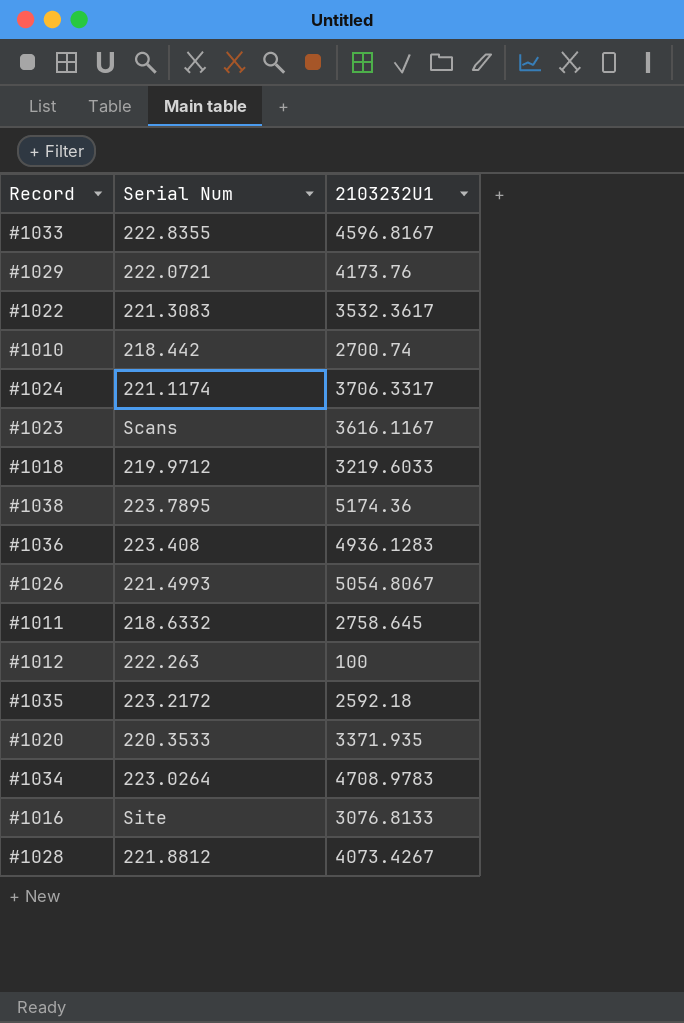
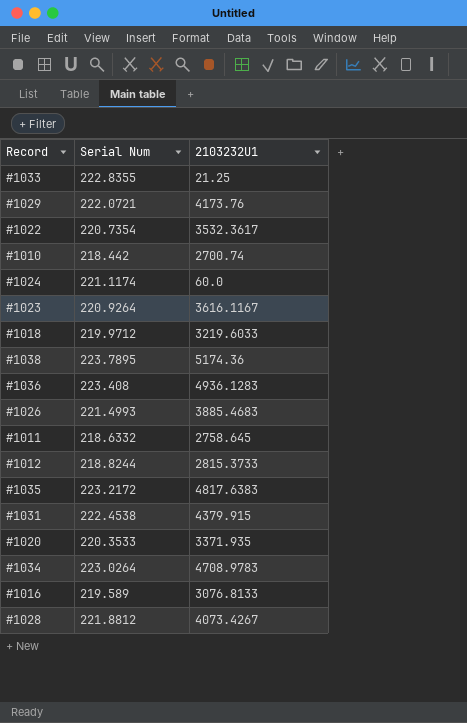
#1033 | 2103232U1: 4596.8167 -> 21.25
#1022 | Serial Num: 221.3083 -> 220.7354
#1024 | 2103232U1: 3706.3317 -> 60.0
#1023 | Serial Num: Scans -> 220.9264
#1026 | 2103232U1: 5054.8067 -> 3885.4683
#1012 | Serial Num: 222.263 -> 218.8244
#1012 | 2103232U1: 100 -> 2815.3733
#1035 | 2103232U1: 2592.18 -> 4817.6383
row #1031: none -> 222.4538 | 4379.915
#1016 | Serial Num: Site -> 219.589

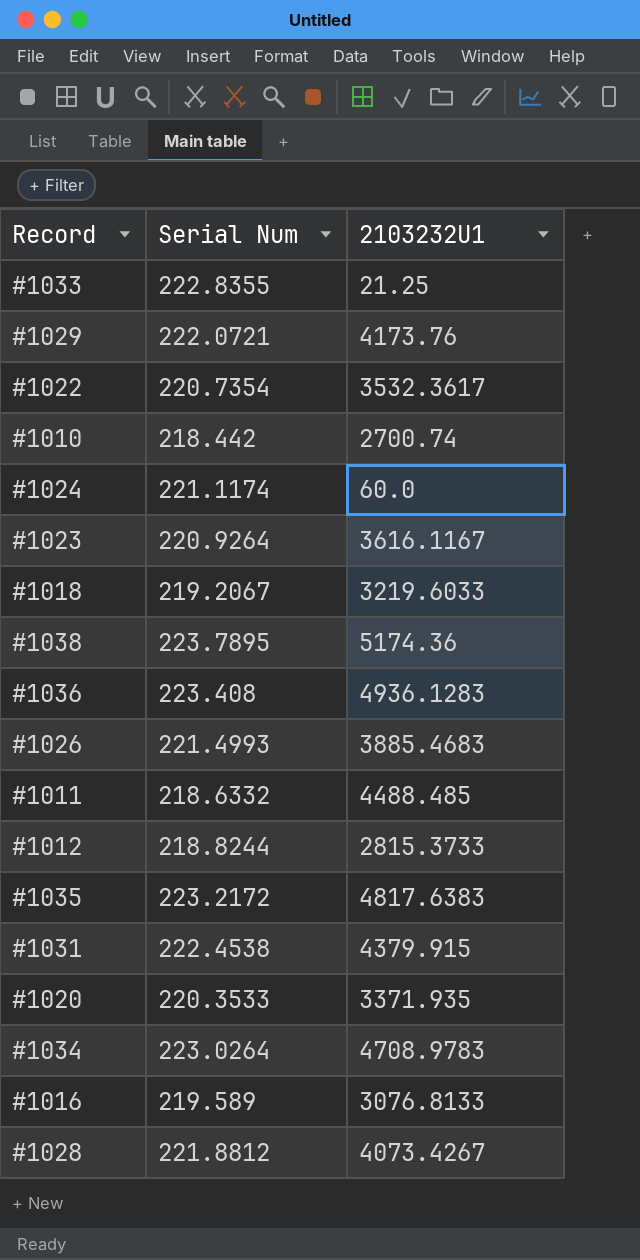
#1018 | Serial Num: 219.9712 -> 219.2067
#1011 | 2103232U1: 2758.645 -> 4488.485

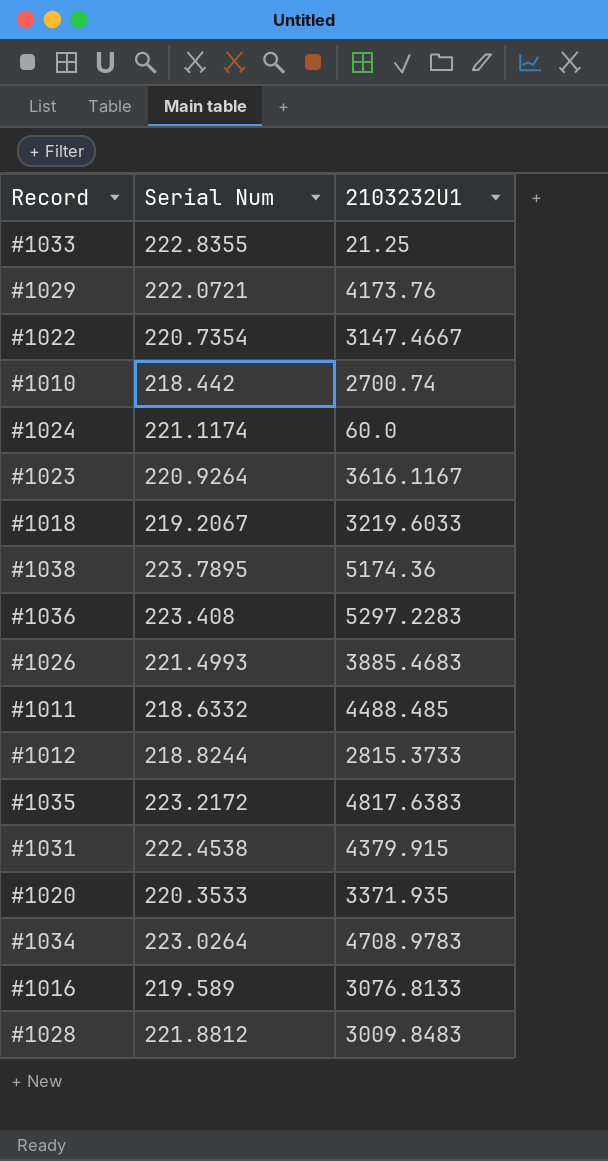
#1022 | 2103232U1: 3532.3617 -> 3147.4667
#1036 | 2103232U1: 4936.1283 -> 5297.2283
#1028 | 2103232U1: 4073.4267 -> 3009.8483

